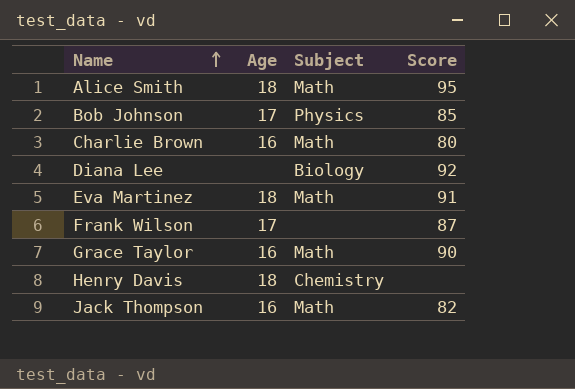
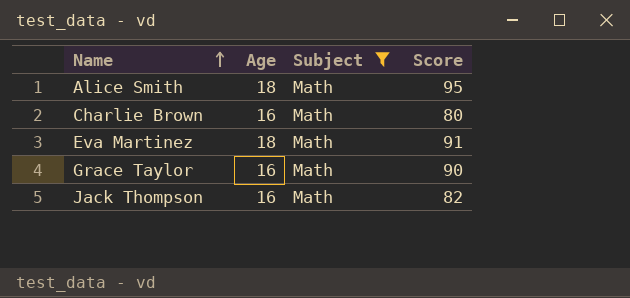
filter: none -> Subject = Math

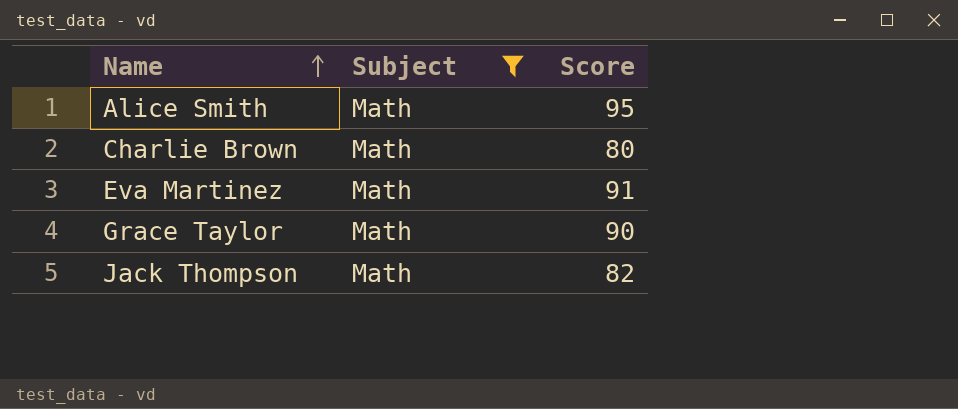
column Age | position: 2 -> none

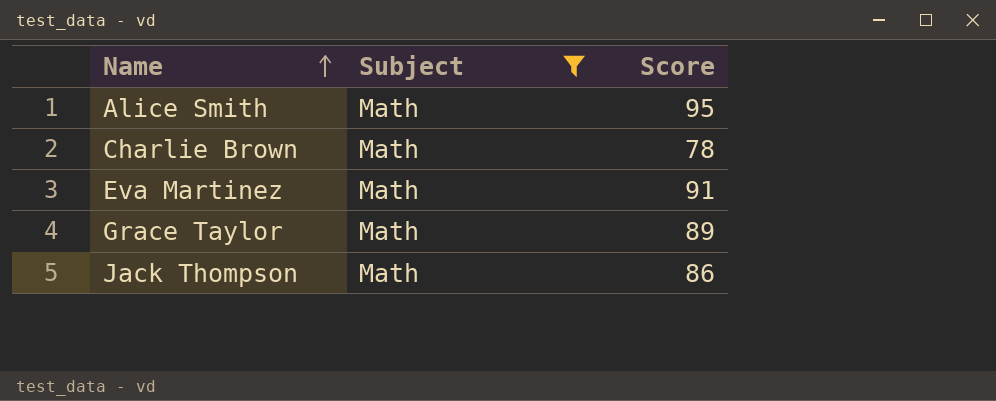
Charlie Brown | Score: 80 -> 78
Grace Taylor | Score: 90 -> 89
Jack Thompson | Score: 82 -> 86

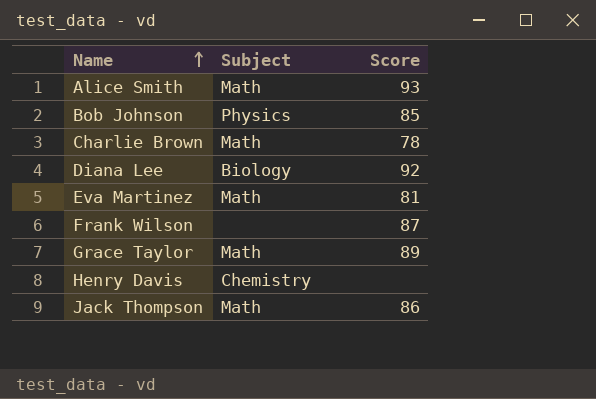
filter: Subject = Math -> none
Alice Smith | Score: 95 -> 93
Eva Martinez | Score: 91 -> 81

